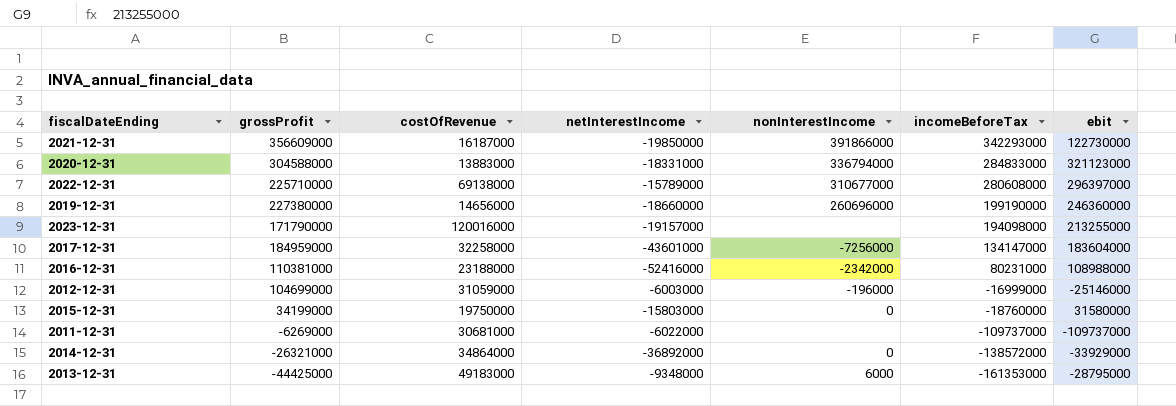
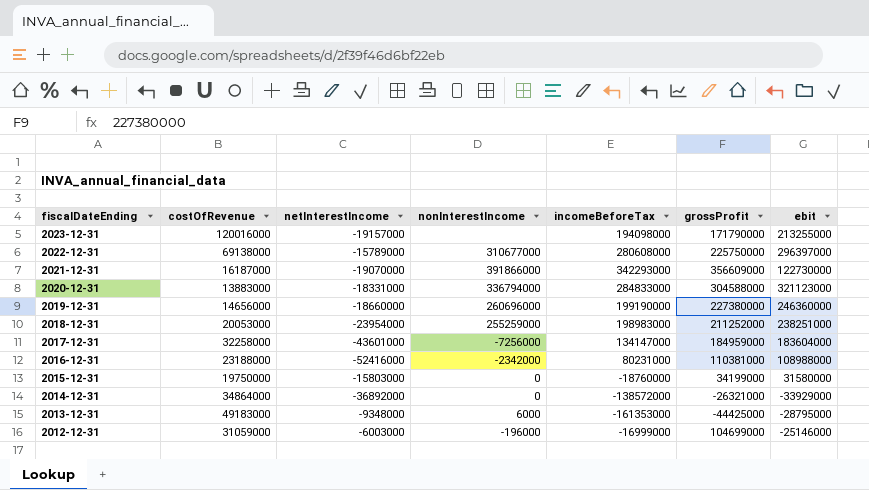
row order: incomeBeforeTax descending -> fiscalDateEnding descending
column grossProfit | position: 2 -> 6
row 2011-12-31: -6269000 | 30681000 | -6022000 | none | -109737000 | -109737000 -> none
2022-12-31 | grossProfit: 225710000 -> 225750000
2021-12-31 | netInterestIncome: -19850000 -> -19070000
row 2018-12-31: none -> 20053000 | -23954000 | 255259000 | 198983000 | 211252000 | 238251000

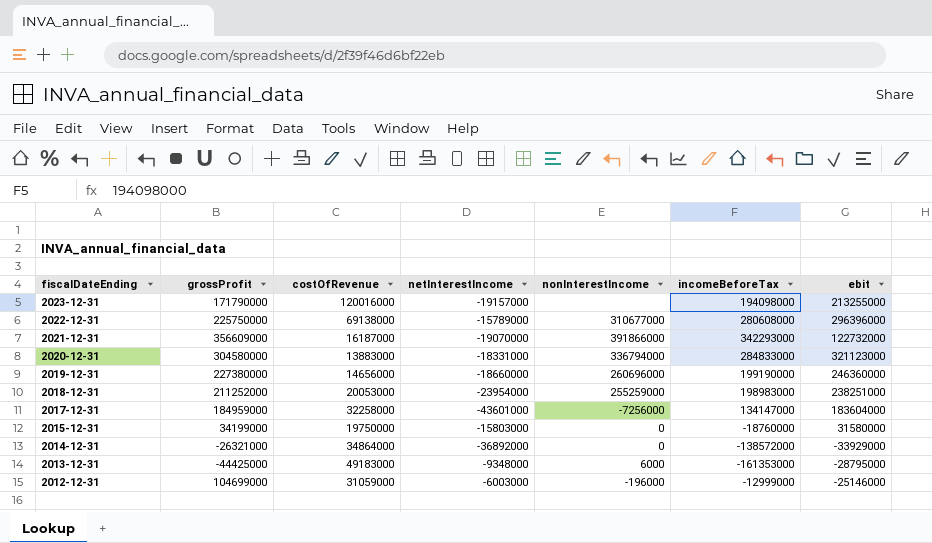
column grossProfit | position: 6 -> 2
row 2016-12-31: 23188000 | -52416000 | -2342000 | 80231000 | 110381000 | 108988000 -> none
2022-12-31 | ebit: 296397000 -> 296396000
2021-12-31 | ebit: 122730000 -> 122732000
2020-12-31 | grossProfit: 304588000 -> 304580000
2012-12-31 | incomeBeforeTax: -16999000 -> -12999000

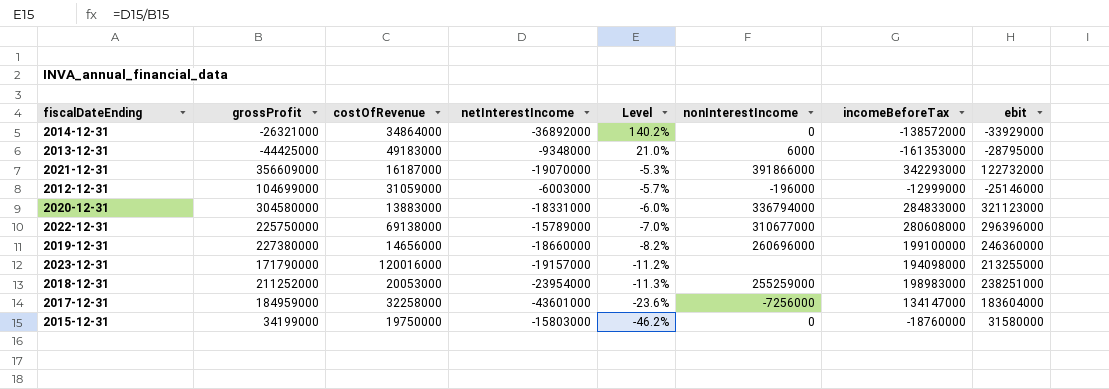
row order: fiscalDateEnding descending -> Level descending
column Level | formula: none -> [netInterestIncome] / [grossProfit]
2019-12-31 | incomeBeforeTax: 199190000 -> 199100000

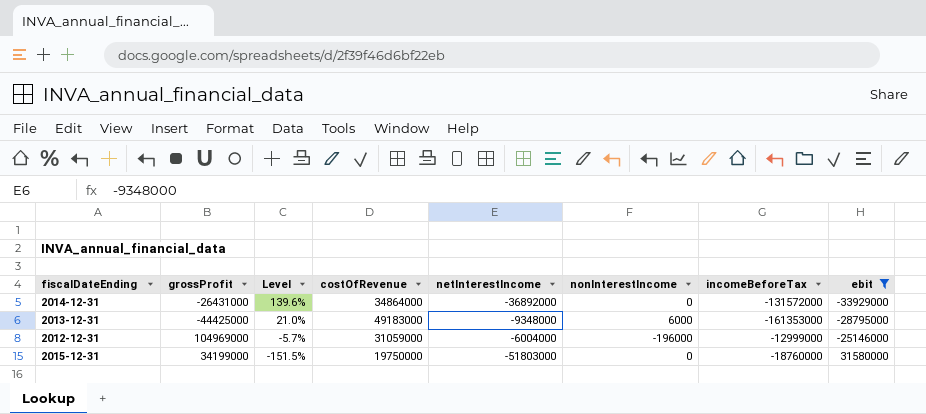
filter: none -> ebit <= 31580000
column Level | position: 5 -> 3
2014-12-31 | grossProfit: -26321000 -> -26431000
2014-12-31 | Level: 140.2% -> 139.6%
2014-12-31 | incomeBeforeTax: -138572000 -> -131572000
2012-12-31 | grossProfit: 104699000 -> 104969000
2012-12-31 | netInterestIncome: -6003000 -> -6004000
2015-12-31 | Level: -46.2% -> -151.5%
2015-12-31 | netInterestIncome: -15803000 -> -51803000

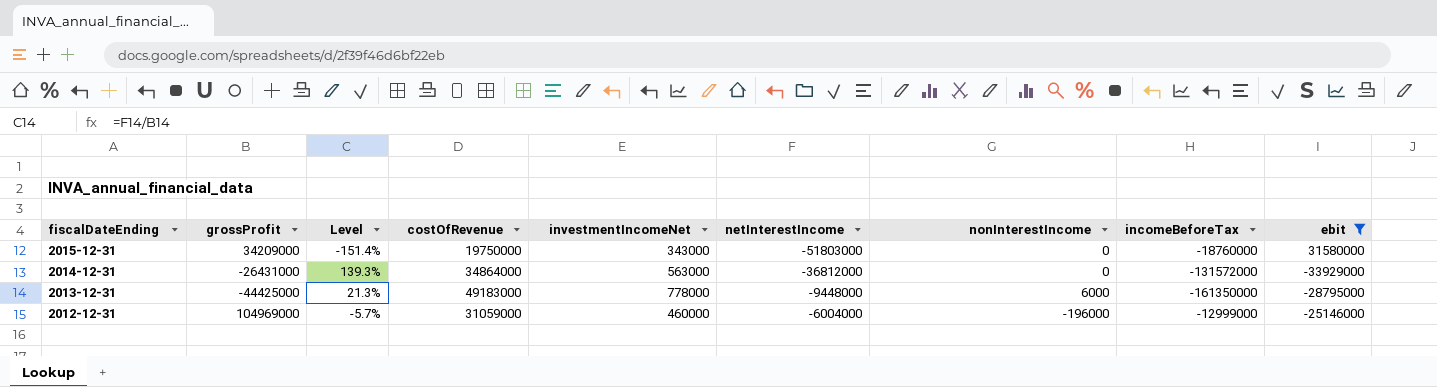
row order: Level descending -> fiscalDateEnding descending
column investmentIncomeNet | position: none -> 5
2015-12-31 | grossProfit: 34199000 -> 34209000
2015-12-31 | Level: -151.5% -> -151.4%
2014-12-31 | Level: 139.6% -> 139.3%
2014-12-31 | netInterestIncome: -36892000 -> -36812000
2013-12-31 | Level: 21.0% -> 21.3%
2013-12-31 | netInterestIncome: -9348000 -> -9448000
2013-12-31 | incomeBeforeTax: -161353000 -> -161350000

